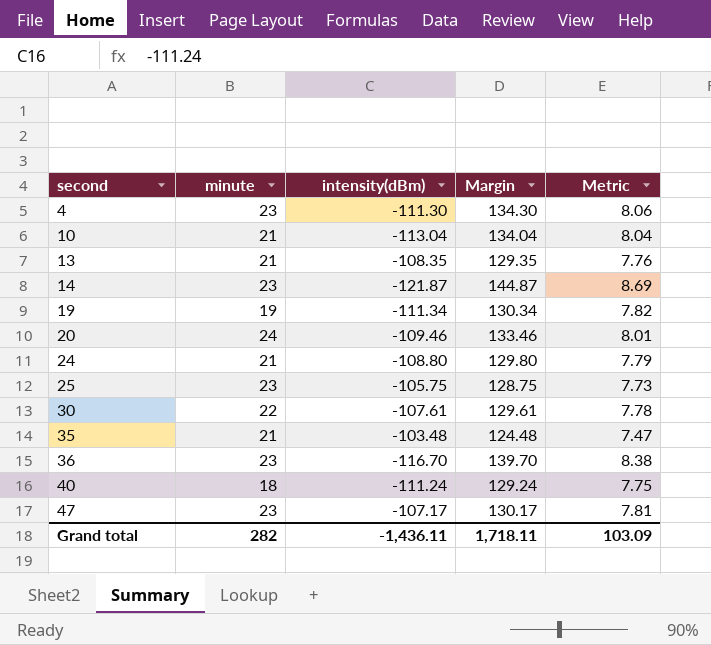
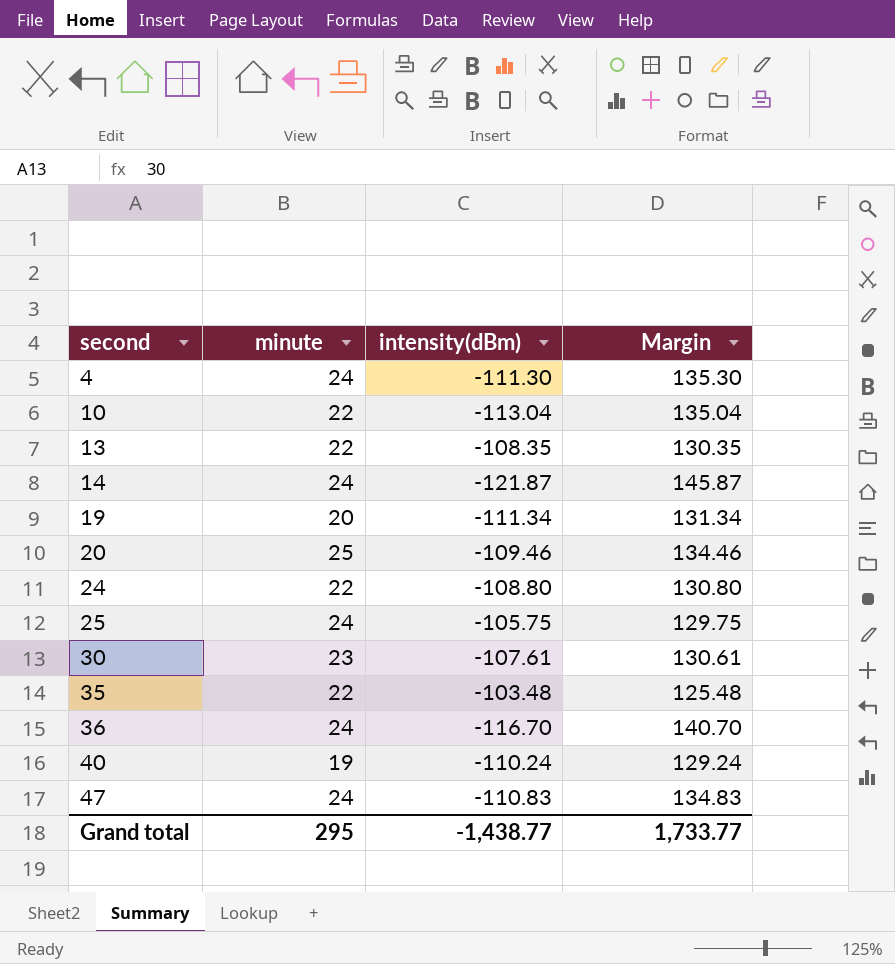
column Metric | formula: [Margin] * 0.06 -> none
4 | minute: 23 -> 24
4 | Margin: 134.30 -> 135.30
10 | minute: 21 -> 22
10 | Margin: 134.04 -> 135.04
13 | minute: 21 -> 22
13 | Margin: 129.35 -> 130.35
14 | minute: 23 -> 24
14 | Margin: 144.87 -> 145.87
19 | minute: 19 -> 20
19 | Margin: 130.34 -> 131.34
20 | minute: 24 -> 25
20 | Margin: 133.46 -> 134.46
24 | minute: 21 -> 22
24 | Margin: 129.80 -> 130.80
25 | minute: 23 -> 24
25 | Margin: 128.75 -> 129.75
30 | minute: 22 -> 23
30 | Margin: 129.61 -> 130.61
35 | minute: 21 -> 22
35 | Margin: 124.48 -> 125.48
36 | minute: 23 -> 24
36 | Margin: 139.70 -> 140.70
40 | minute: 18 -> 19
40 | intensity(dBm): -111.24 -> -110.24
47 | minute: 23 -> 24
47 | intensity(dBm): -107.17 -> -110.83
47 | Margin: 130.17 -> 134.83
Grand total | minute: 282 -> 295
Grand total | intensity(dBm): -1,436.11 -> -1,438.77
Grand total | Margin: 1,718.11 -> 1,733.77

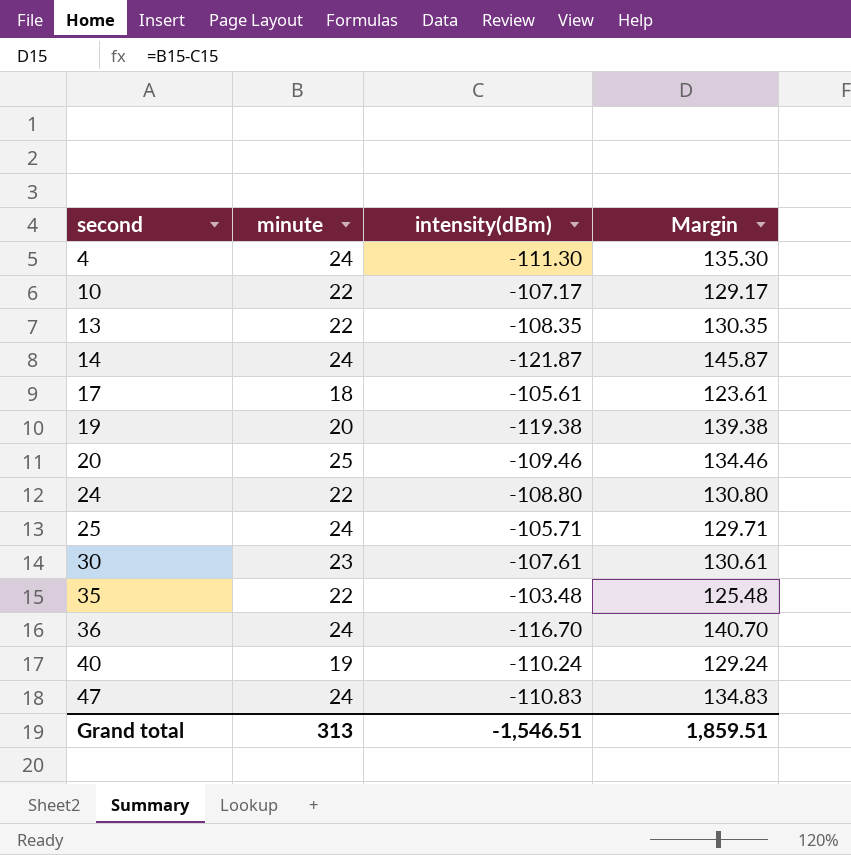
10 | intensity(dBm): -113.04 -> -107.17
10 | Margin: 135.04 -> 129.17
row 17: none -> 18 | -105.61 | 123.61
19 | intensity(dBm): -111.34 -> -119.38
19 | Margin: 131.34 -> 139.38
25 | intensity(dBm): -105.75 -> -105.71
25 | Margin: 129.75 -> 129.71
Grand total | minute: 295 -> 313
Grand total | intensity(dBm): -1,438.77 -> -1,546.51
Grand total | Margin: 1,733.77 -> 1,859.51

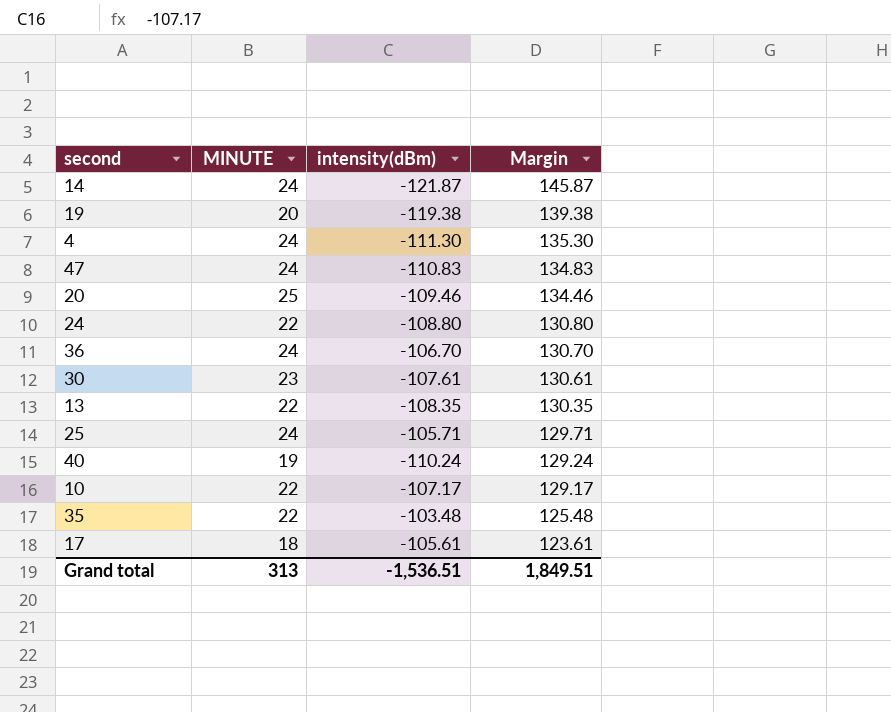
row order: second ascending -> Margin descending
column name: minute -> MINUTE
36 | intensity(dBm): -116.70 -> -106.70
36 | Margin: 140.70 -> 130.70
Grand total | intensity(dBm): -1,546.51 -> -1,536.51
Grand total | Margin: 1,859.51 -> 1,849.51

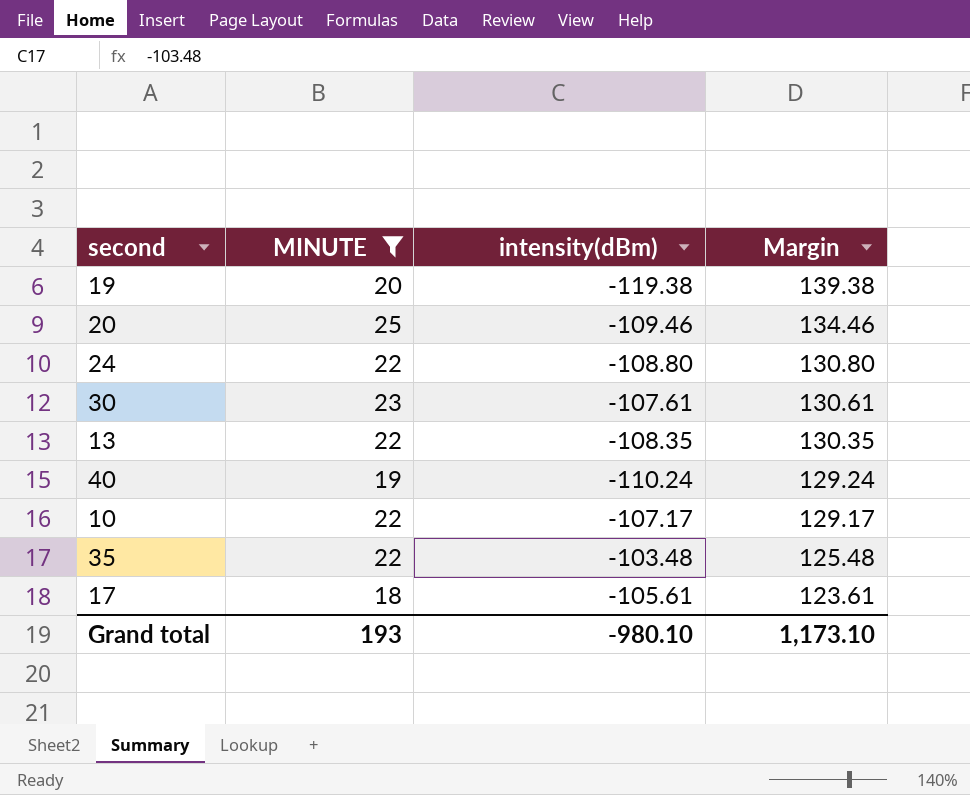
filter: none -> MINUTE != 24
Grand total | MINUTE: 313 -> 193
Grand total | intensity(dBm): -1,536.51 -> -980.10
Grand total | Margin: 1,849.51 -> 1,173.10

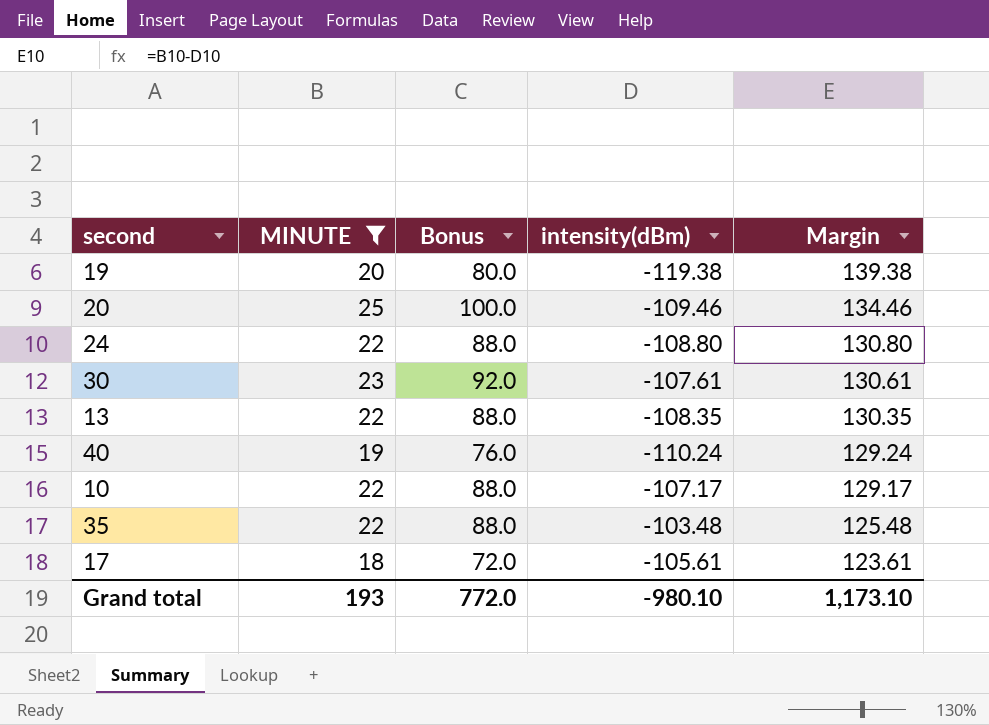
column Bonus | formula: none -> [MINUTE] * 4

